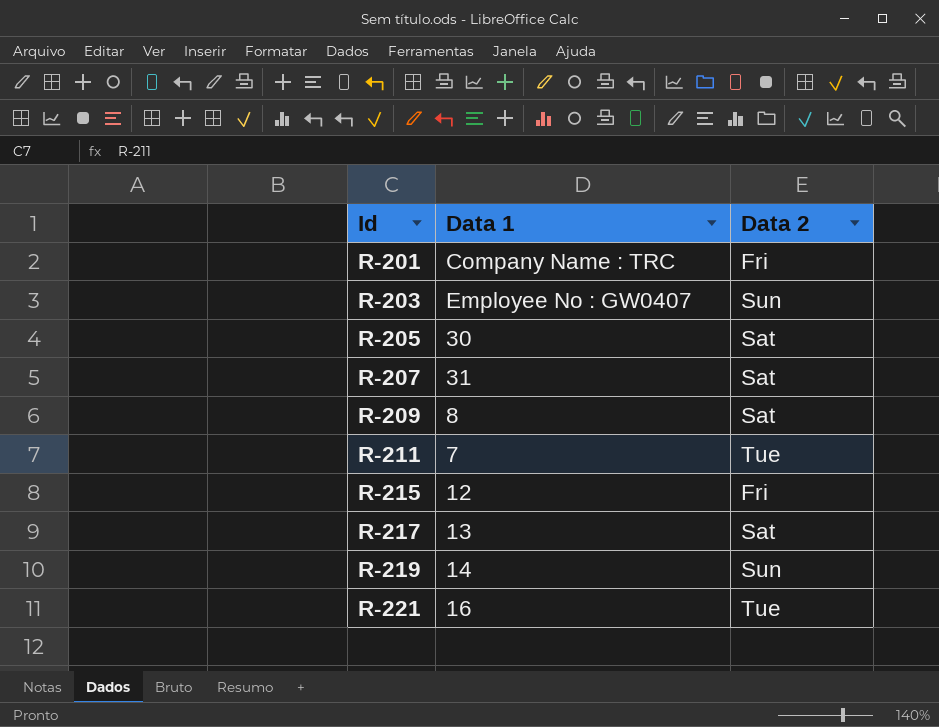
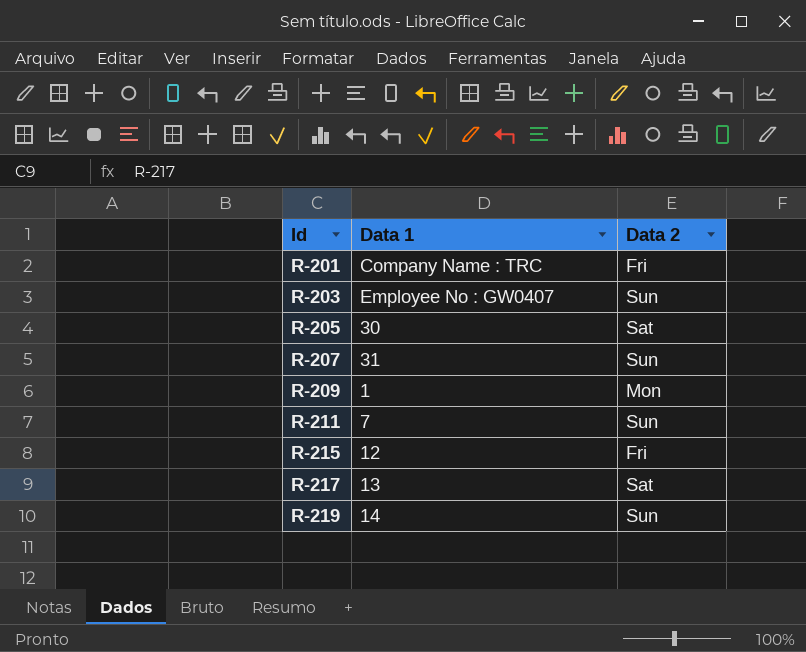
row R-221: 16 | Tue -> none
R-207 | Data 2: Sat -> Sun
R-209 | Data 1: 8 -> 1
R-209 | Data 2: Sat -> Mon
R-211 | Data 2: Tue -> Sun

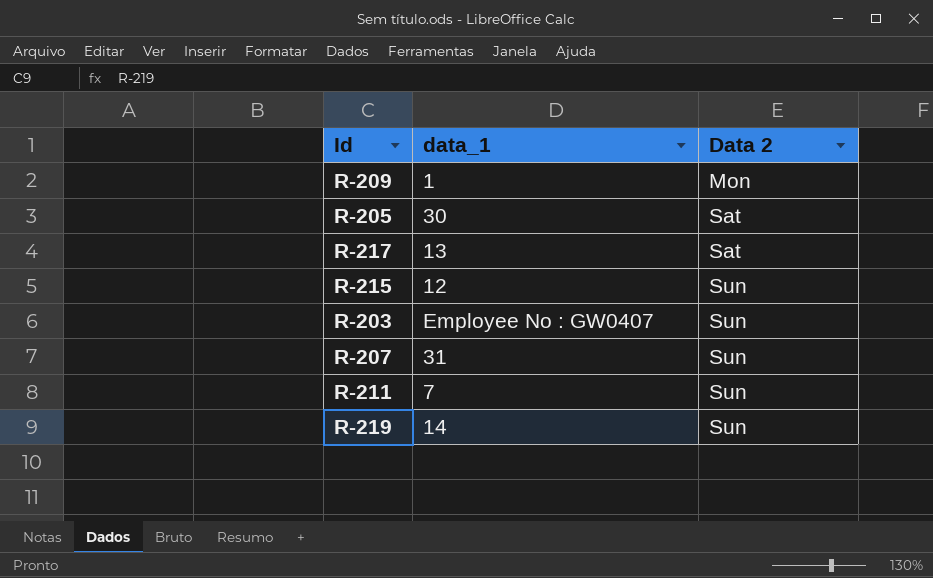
row order: Id ascending -> Data 2 ascending
column name: Data 1 -> data_1
row R-201: Company Name : TRC | Fri -> none
R-215 | Data 2: Fri -> Sun

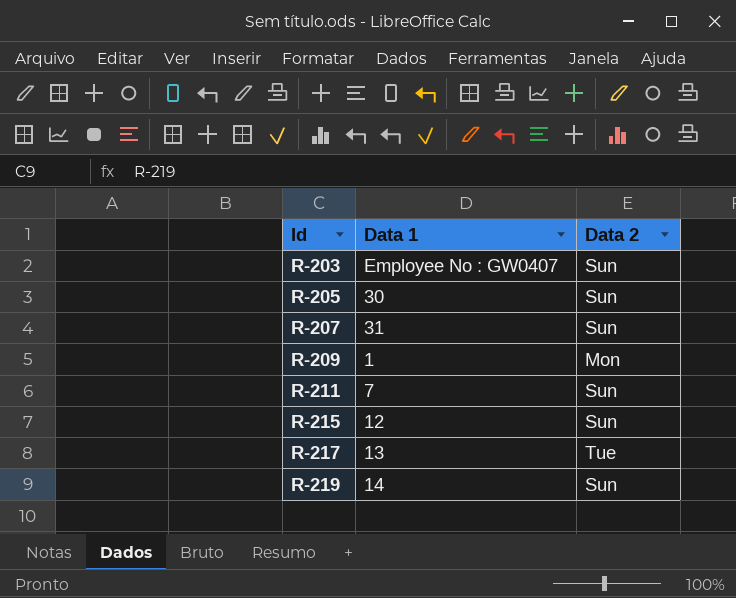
row order: Data 2 ascending -> Id ascending
column name: data_1 -> Data 1
R-205 | Data 2: Sat -> Sun
R-217 | Data 2: Sat -> Tue

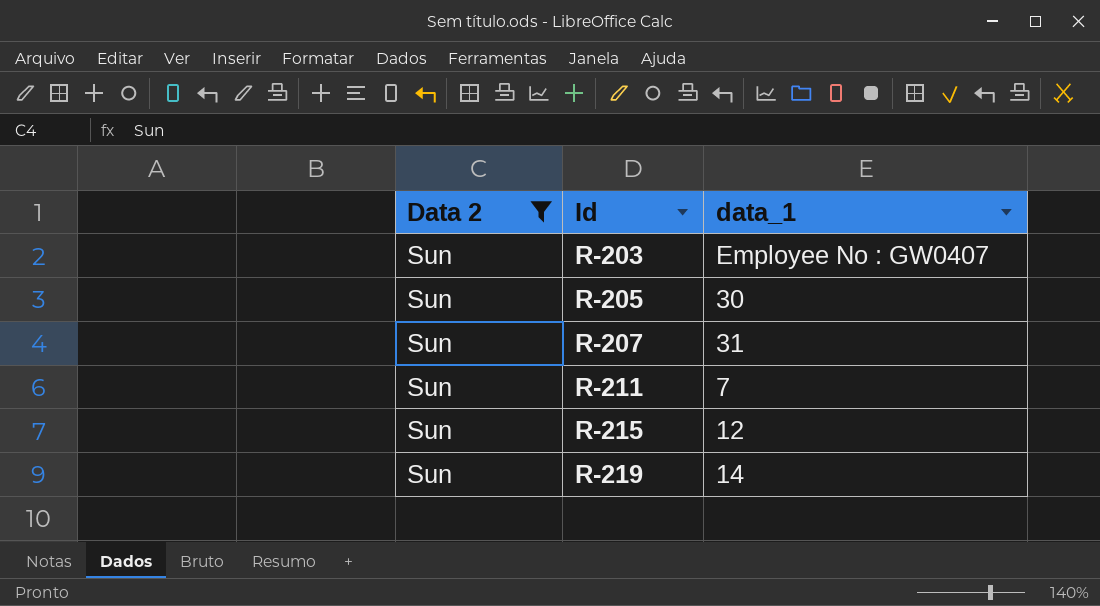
filter: none -> Data 2 = Sun
column Data 2 | position: 3 -> 1
column name: Data 1 -> data_1

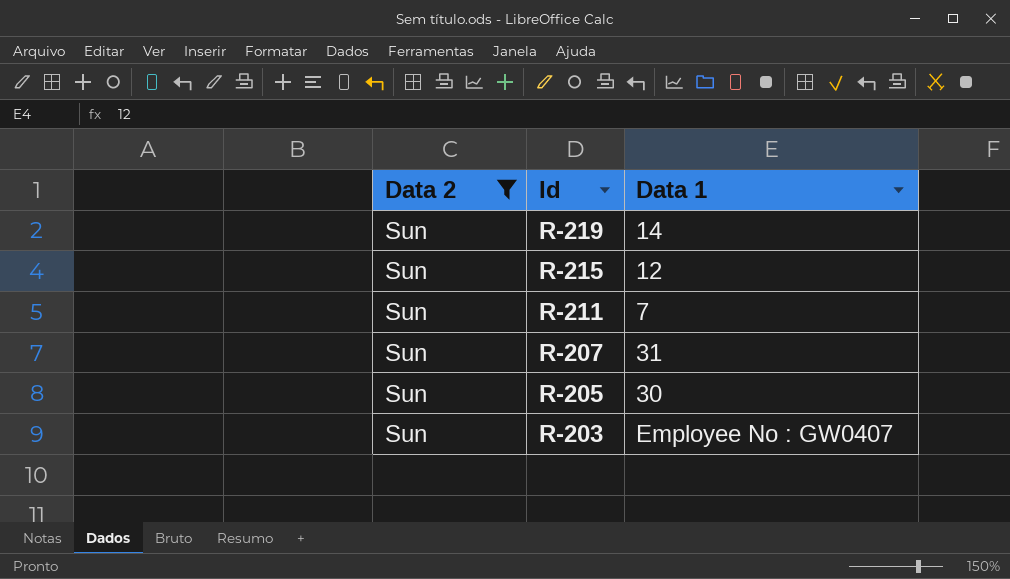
row order: Id ascending -> Id descending
column name: data_1 -> Data 1

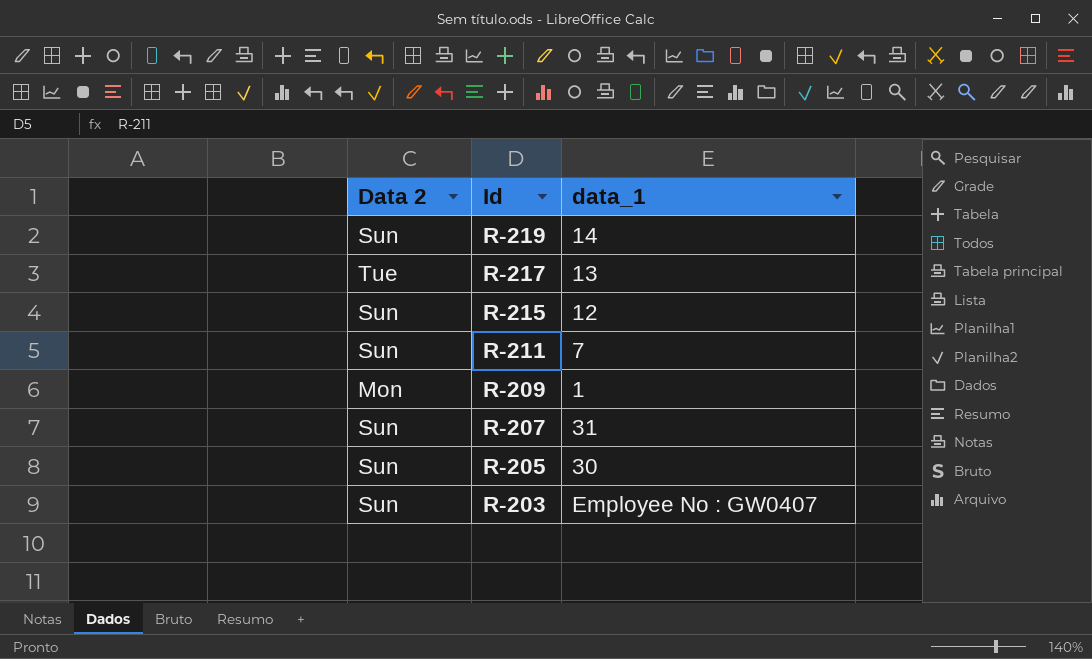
filter: Data 2 = Sun -> none
column name: Data 1 -> data_1

